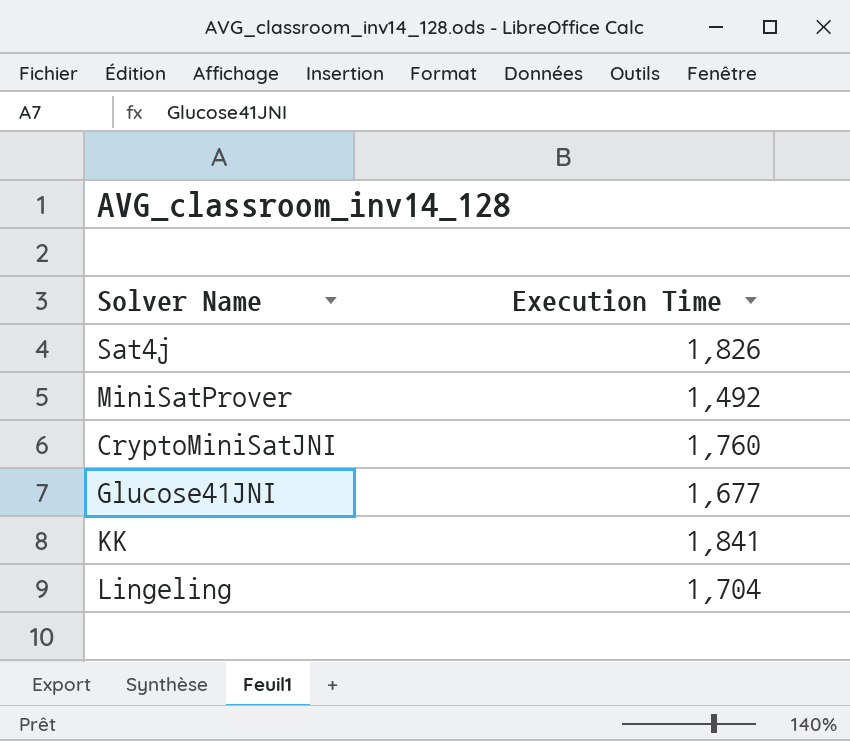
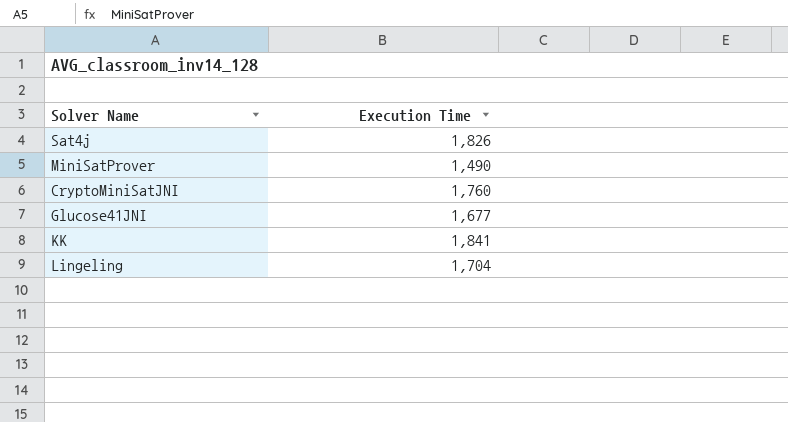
MiniSatProver | Execution Time: 1,492 -> 1,490

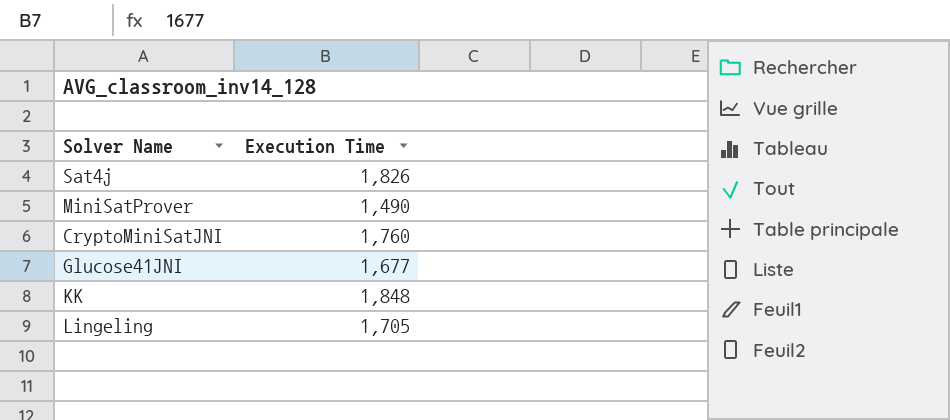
KK | Execution Time: 1,841 -> 1,848
Lingeling | Execution Time: 1,704 -> 1,705

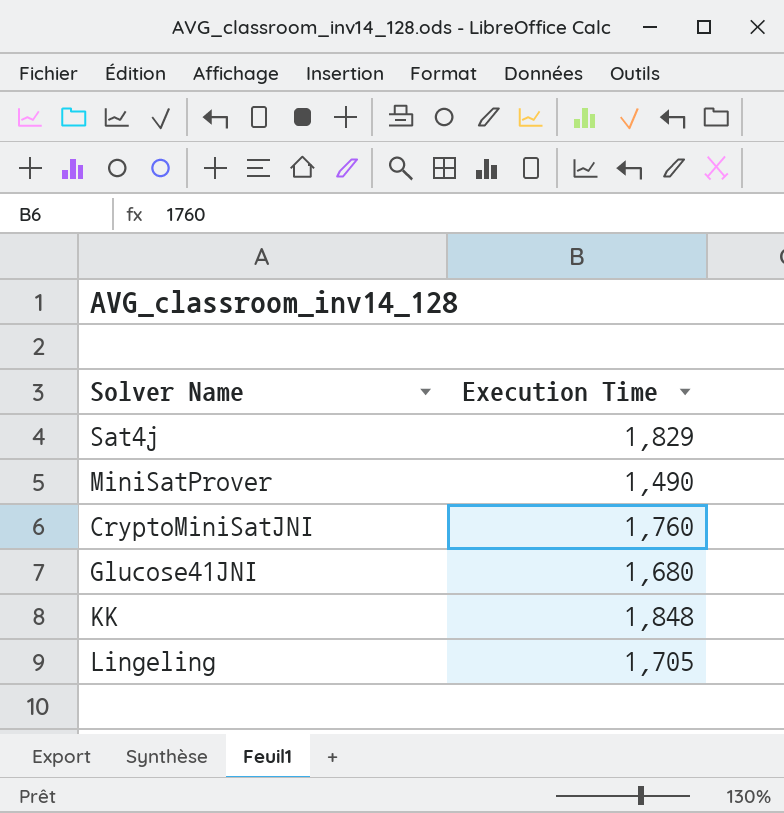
Sat4j | Execution Time: 1,826 -> 1,829
Glucose41JNI | Execution Time: 1,677 -> 1,680

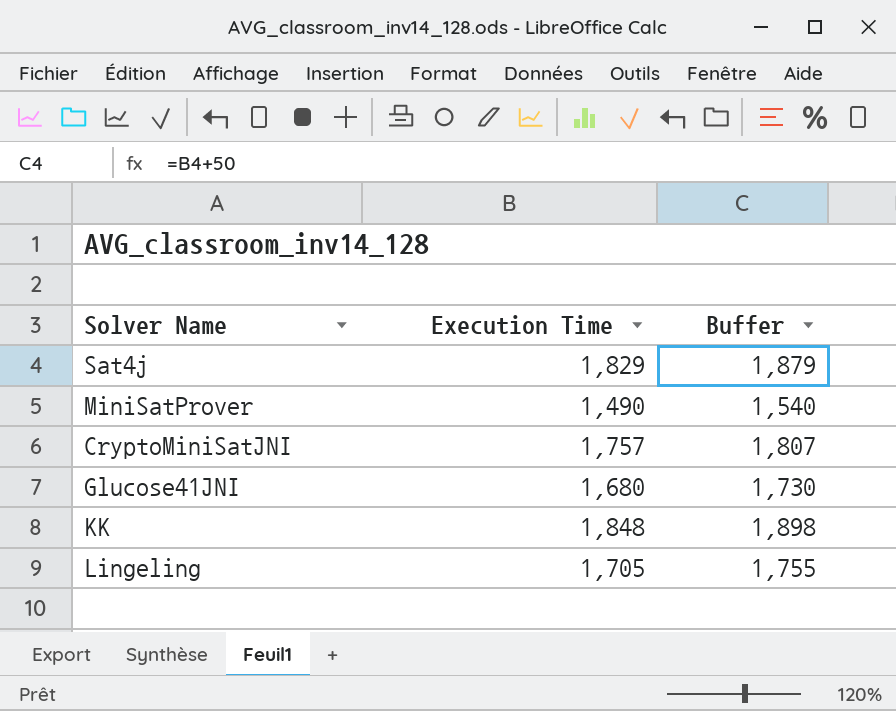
column Buffer | formula: none -> [Execution Time] + 50
CryptoMiniSatJNI | Execution Time: 1,760 -> 1,757

